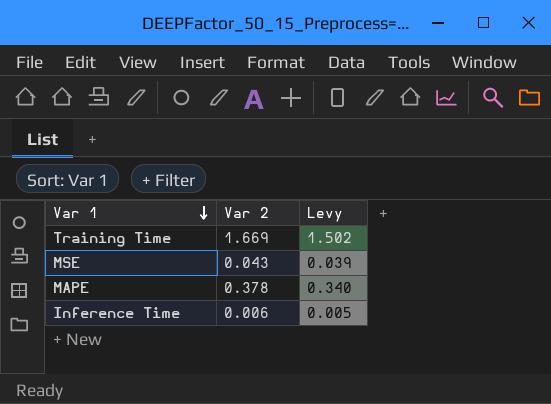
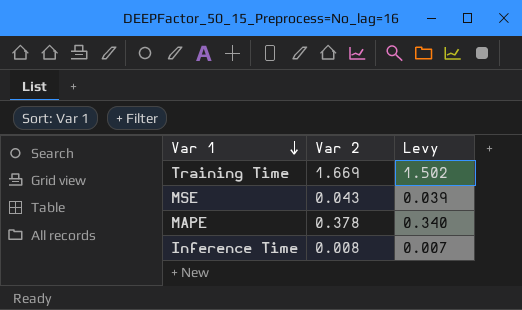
Inference Time | Var 2: 0.006 -> 0.008
Inference Time | Levy: 0.005 -> 0.007

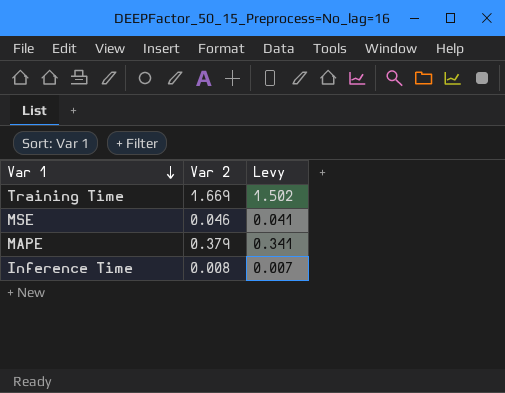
MSE | Var 2: 0.043 -> 0.046
MSE | Levy: 0.039 -> 0.041
MAPE | Var 2: 0.378 -> 0.379
MAPE | Levy: 0.340 -> 0.341

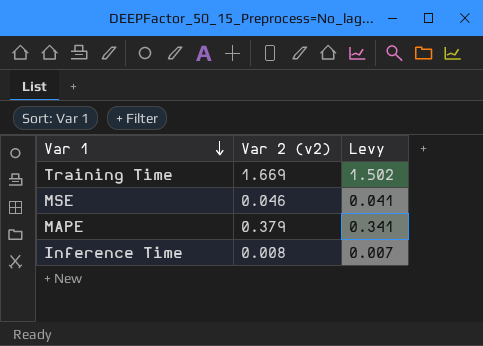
column name: Var 2 -> Var 2 (v2)

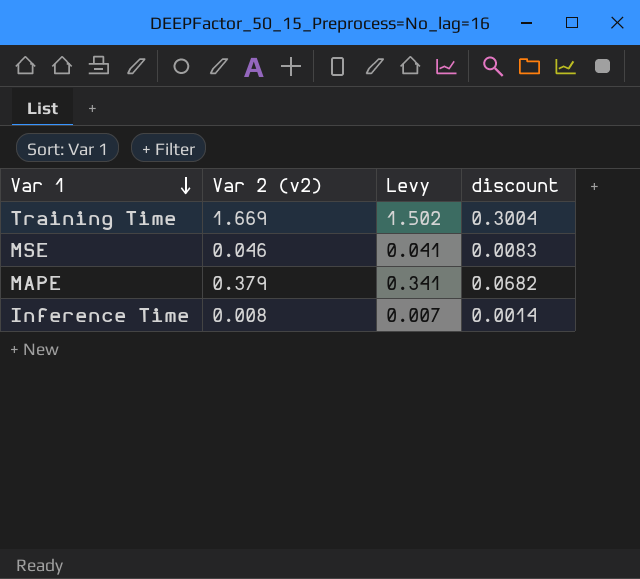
column discount | formula: none -> [Var 2 (v2)] * 0.18

